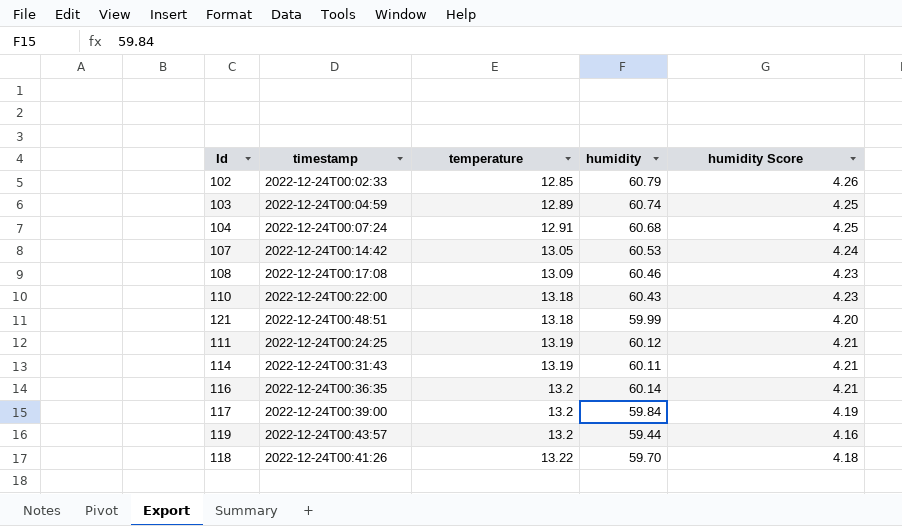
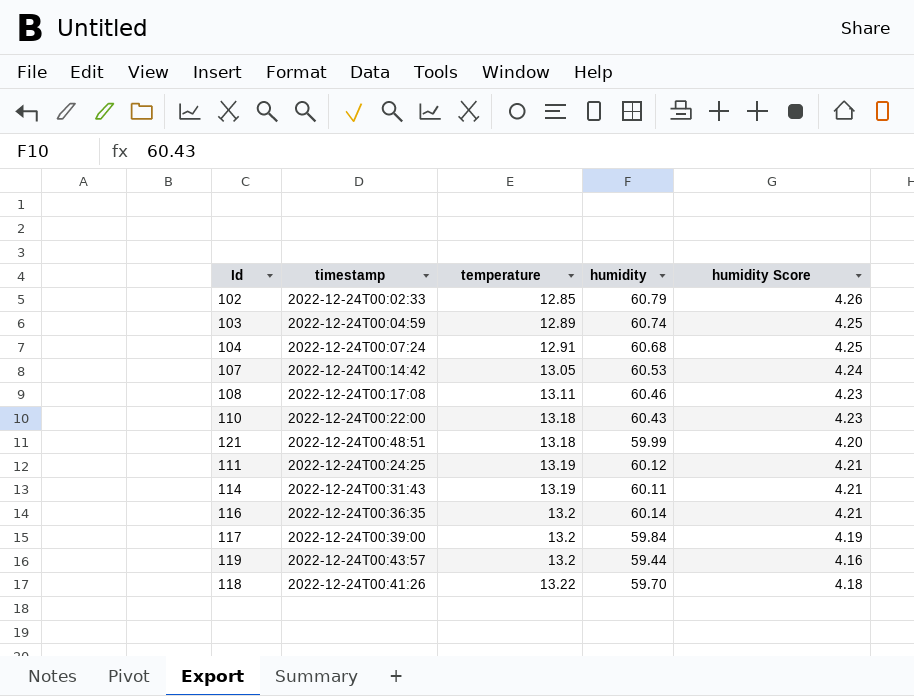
108 | temperature: 13.09 -> 13.11

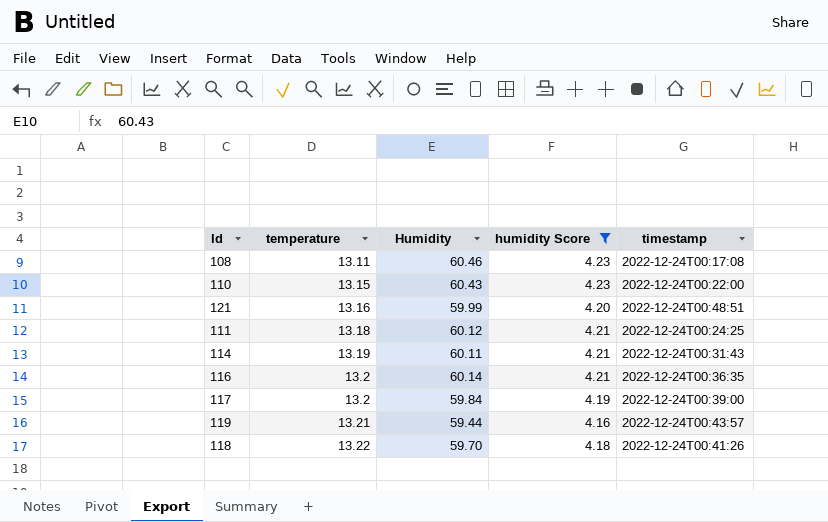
filter: none -> humidity Score <= 4.23
column name: humidity -> Humidity
column timestamp | position: 2 -> 5
110 | temperature: 13.18 -> 13.15
121 | temperature: 13.18 -> 13.16
111 | temperature: 13.19 -> 13.18
119 | temperature: 13.2 -> 13.21

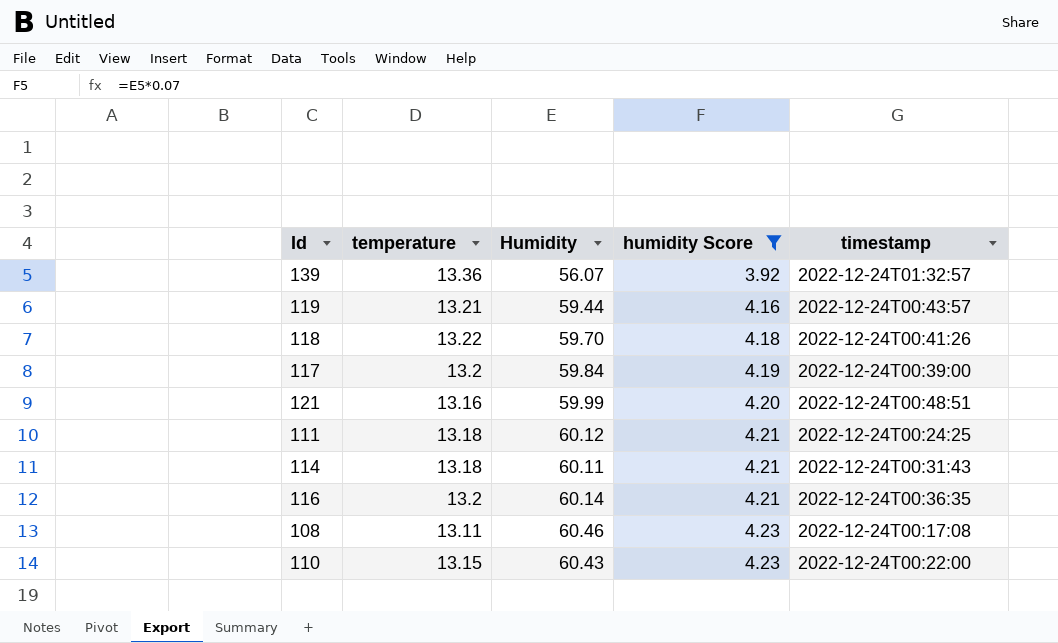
row order: temperature ascending -> humidity Score ascending
row 139: none -> 13.36 | 56.07 | 3.92 | 2022-12-24T01:32:57
114 | temperature: 13.19 -> 13.18

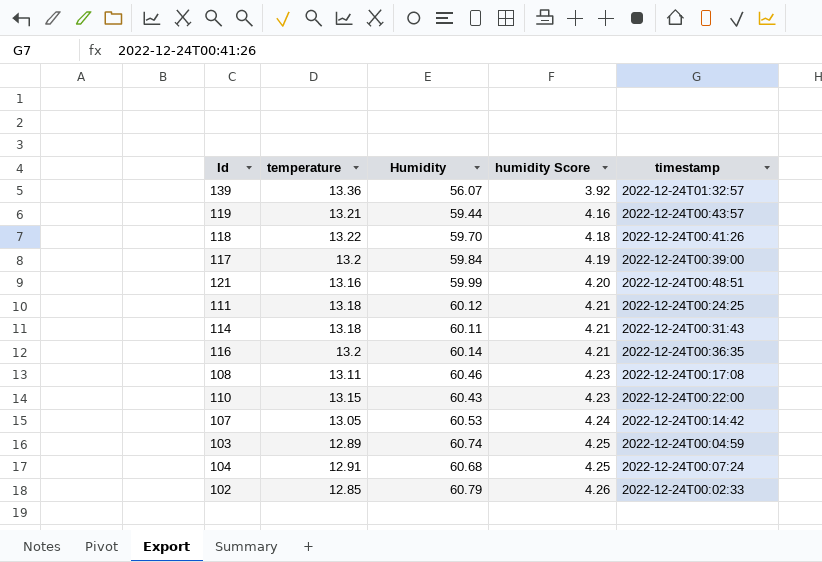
filter: humidity Score <= 4.23 -> none

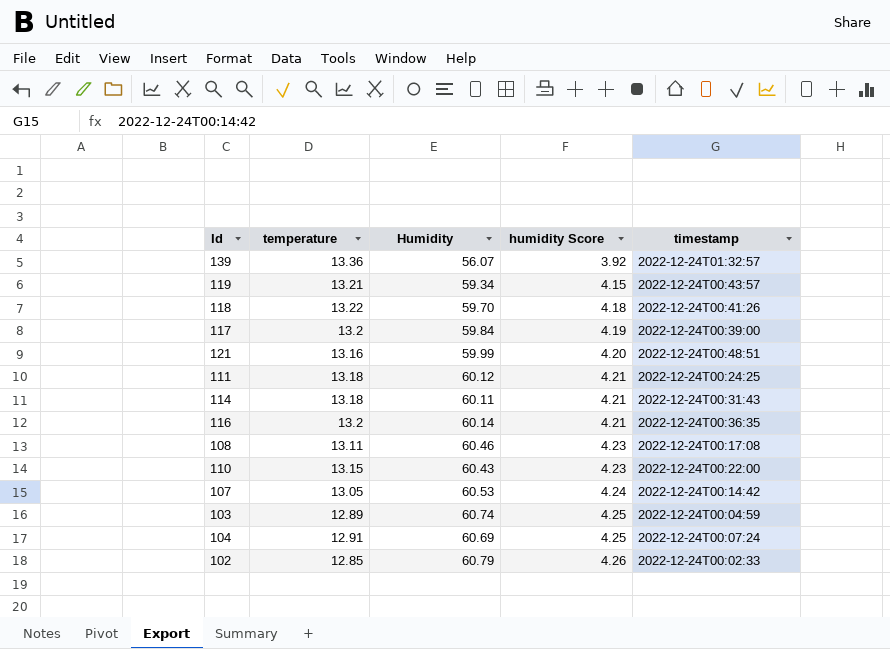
119 | Humidity: 59.44 -> 59.34
119 | humidity Score: 4.16 -> 4.15
104 | Humidity: 60.68 -> 60.69

